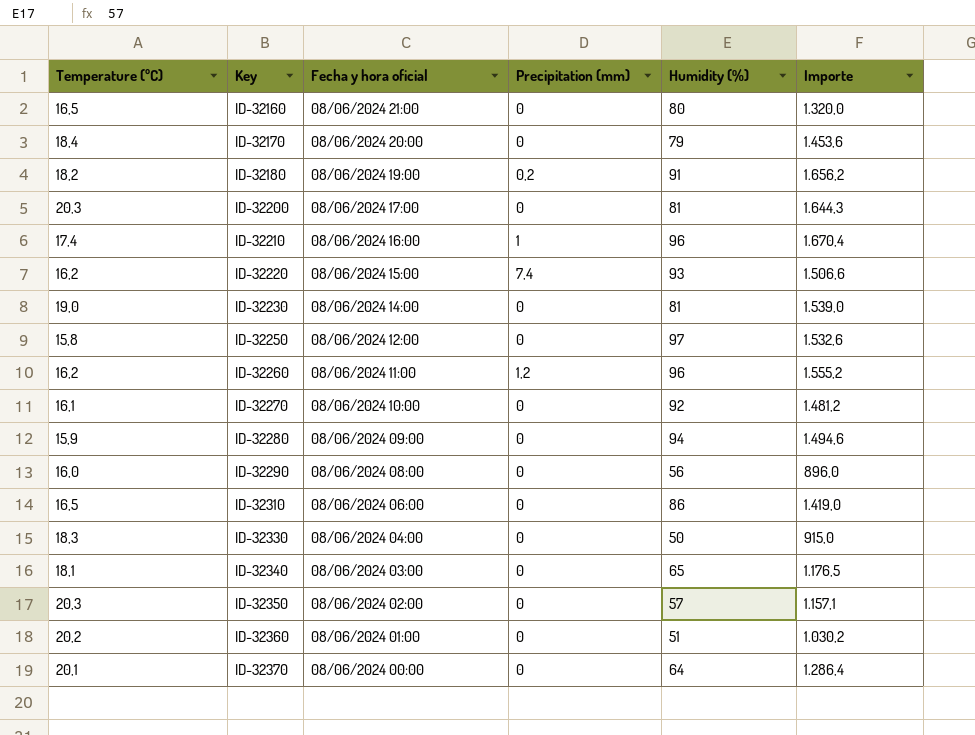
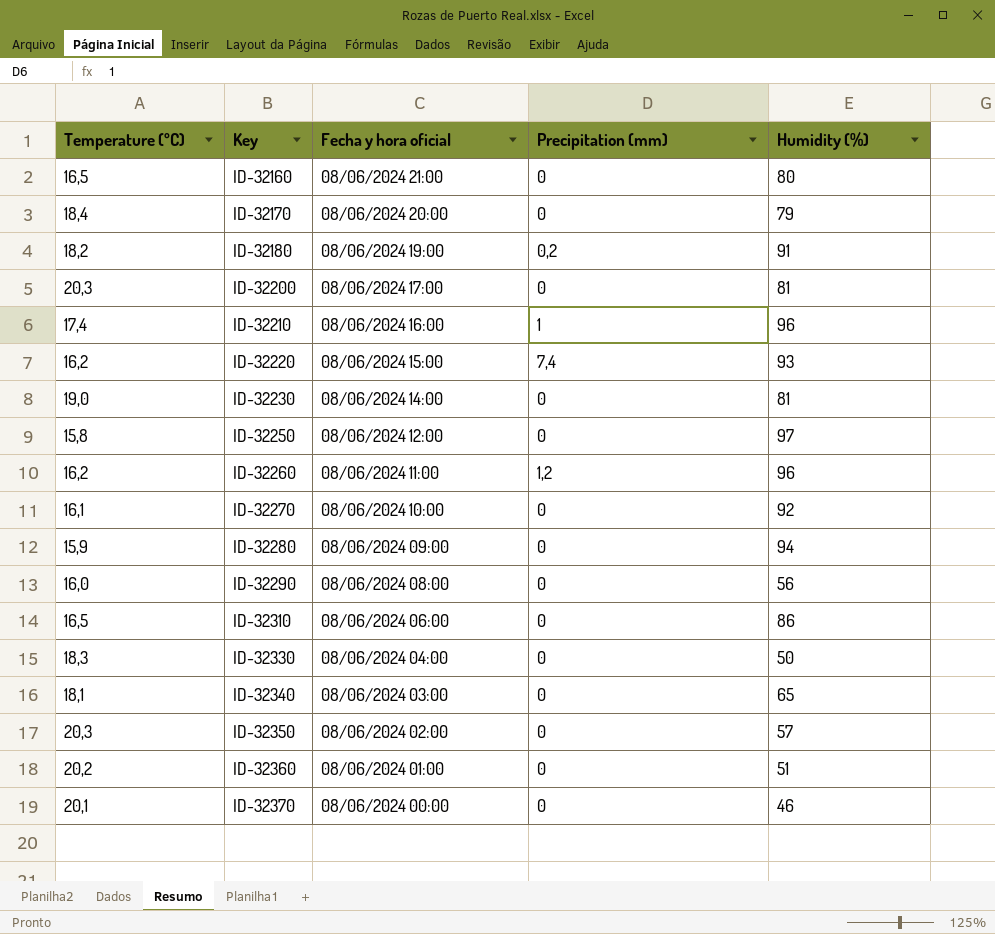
column Importe | formula: [Temperature (ºC)] * [Humidity (%)] -> none
ID-32370 | Humidity (%): 64 -> 46

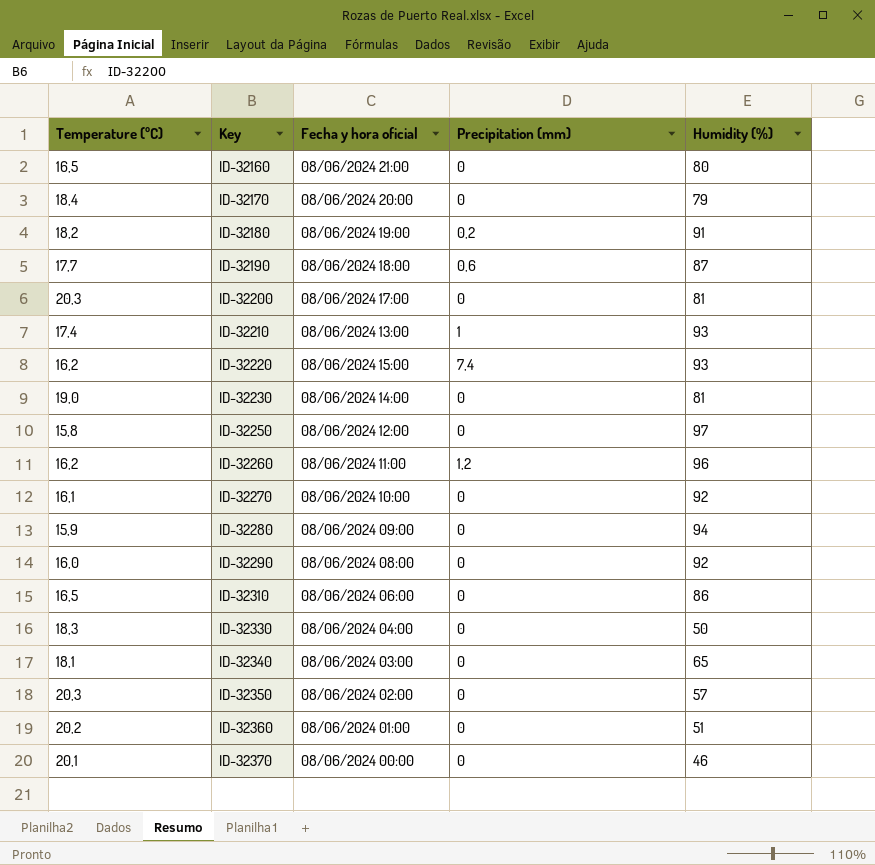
row ID-32190: none -> 17,7 | 08/06/2024 18:00 | 0,6 | 87
ID-32210 | Fecha y hora oficial: 08/06/2024 16:00 -> 08/06/2024 13:00
ID-32210 | Humidity (%): 96 -> 93
ID-32290 | Humidity (%): 56 -> 92

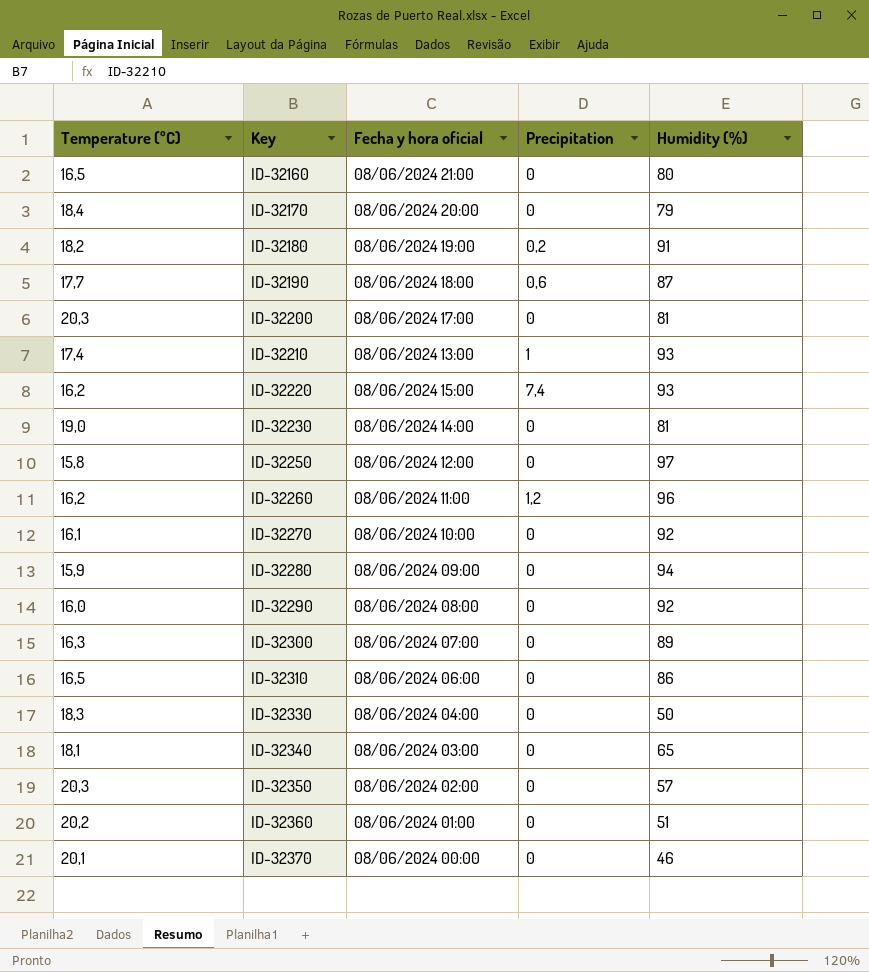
column name: Precipitation (mm) -> Precipitation
row ID-32300: none -> 16,3 | 08/06/2024 07:00 | 0 | 89

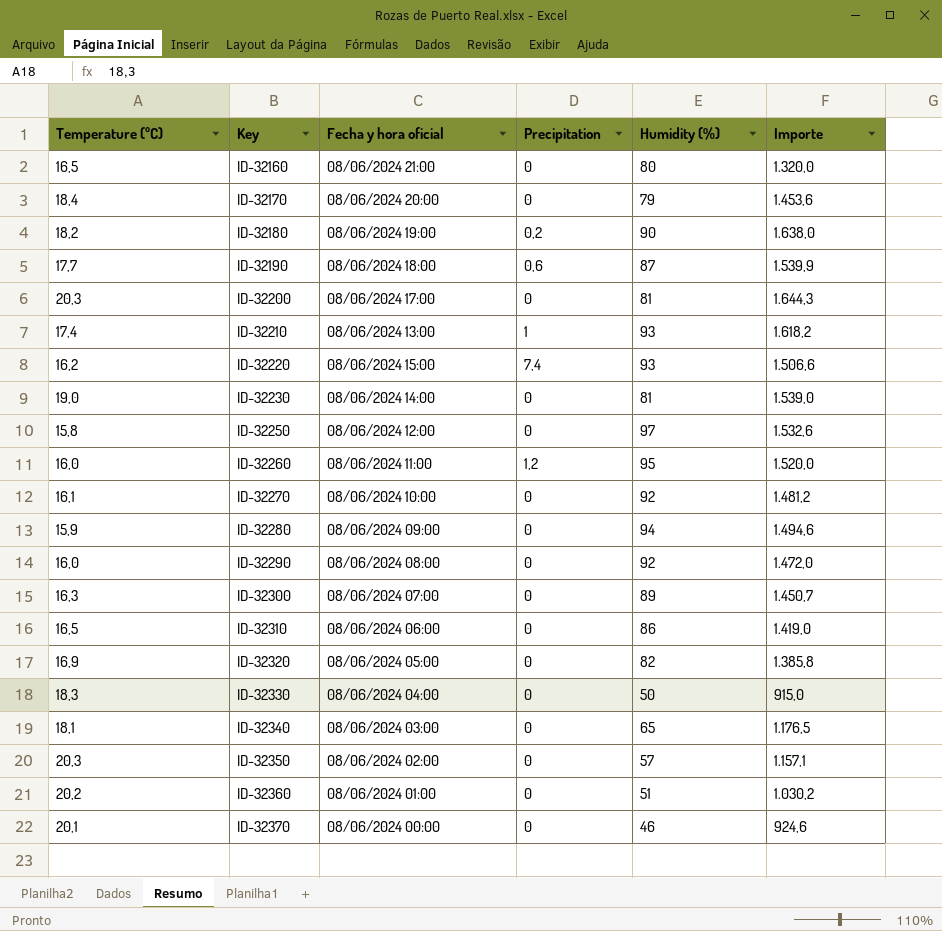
column Importe | formula: none -> [Temperature (ºC)] * [Humidity (%)]
ID-32180 | Humidity (%): 91 -> 90
ID-32260 | Temperature (ºC): 16,2 -> 16,0
ID-32260 | Humidity (%): 96 -> 95
row ID-32320: none -> 16,9 | 08/06/2024 05:00 | 0 | 82 | 1.385,8

